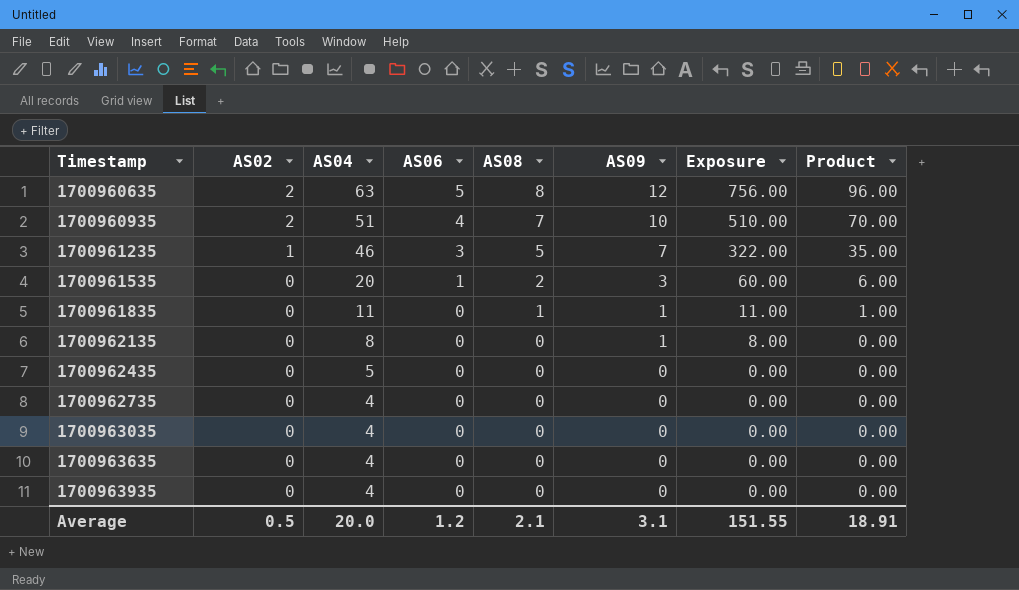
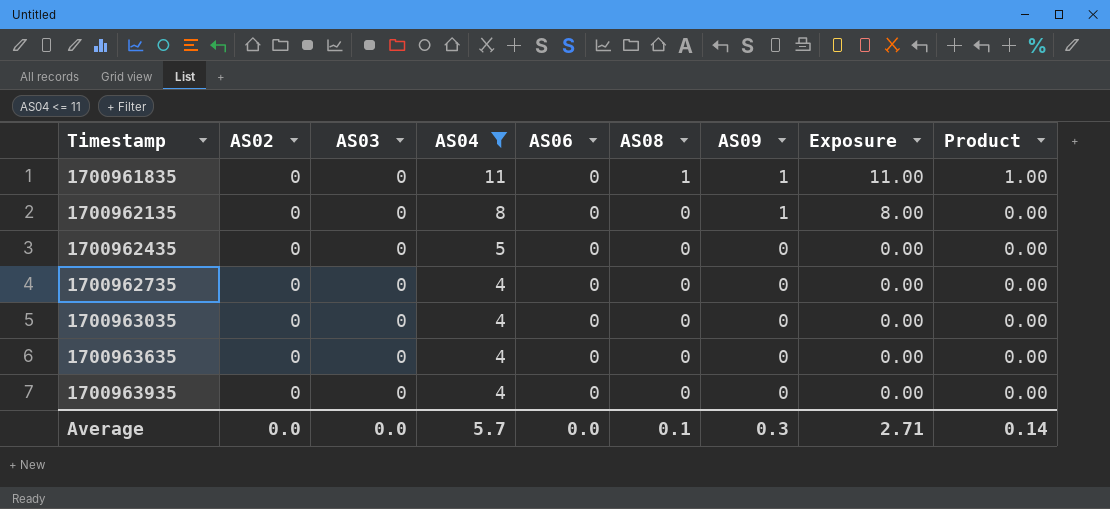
filter: none -> AS04 <= 11
column AS03 | position: none -> 3
Average | AS02: 0.5 -> 0.0
Average | AS04: 20.0 -> 5.7
Average | AS06: 1.2 -> 0.0
Average | AS08: 2.1 -> 0.1
Average | AS09: 3.1 -> 0.3
Average | Exposure: 151.55 -> 2.71
Average | Product: 18.91 -> 0.14

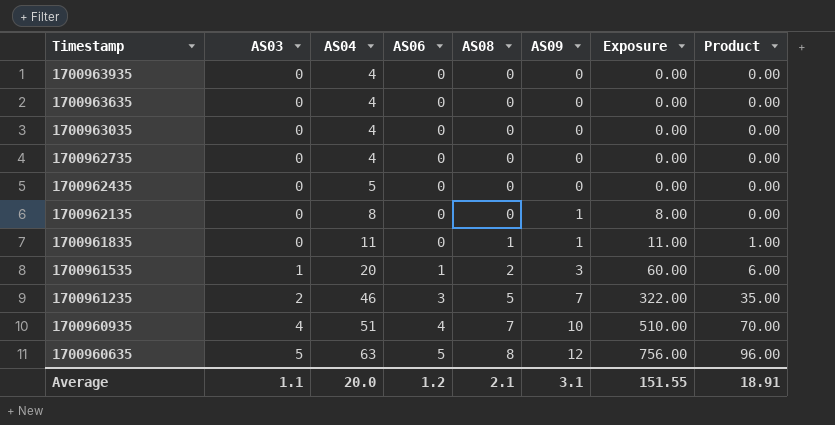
filter: AS04 <= 11 -> none
row order: Timestamp ascending -> Timestamp descending
column AS02 | position: 2 -> none
Average | AS03: 0.0 -> 1.1
Average | AS04: 5.7 -> 20.0
Average | AS06: 0.0 -> 1.2
Average | AS08: 0.1 -> 2.1
Average | AS09: 0.3 -> 3.1
Average | Exposure: 2.71 -> 151.55
Average | Product: 0.14 -> 18.91

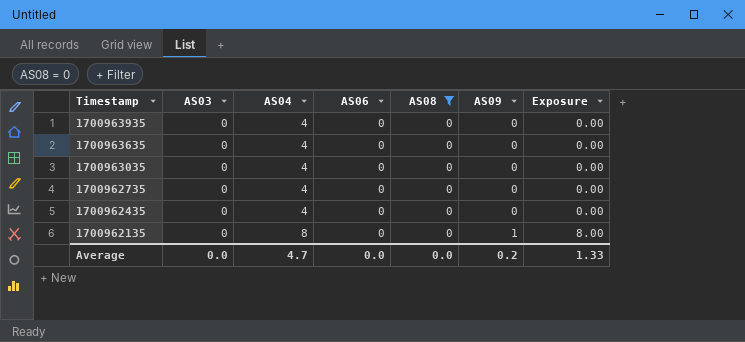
filter: none -> AS08 = 0
column Product | formula: [AS08] * [AS09] -> none
1700962435 | AS04: 5 -> 4
Average | AS03: 1.1 -> 0.0
Average | AS04: 20.0 -> 4.7
Average | AS06: 1.2 -> 0.0
Average | AS08: 2.1 -> 0.0
Average | AS09: 3.1 -> 0.2
Average | Exposure: 151.55 -> 1.33

